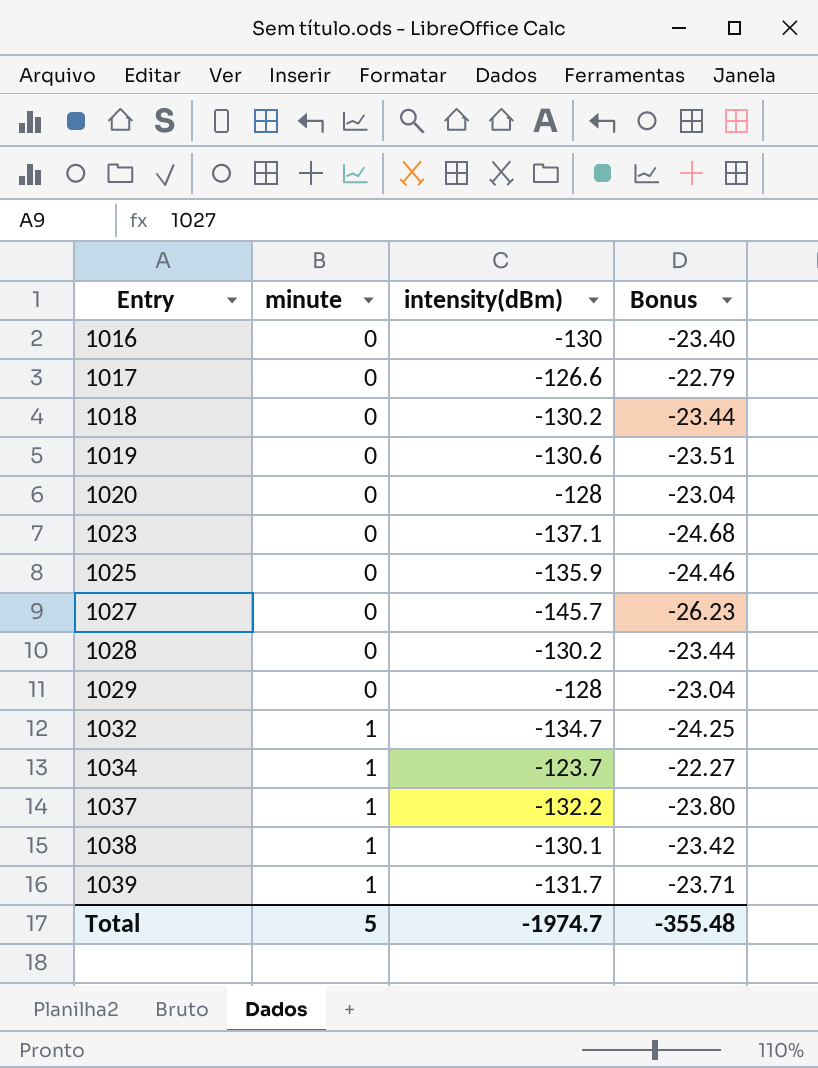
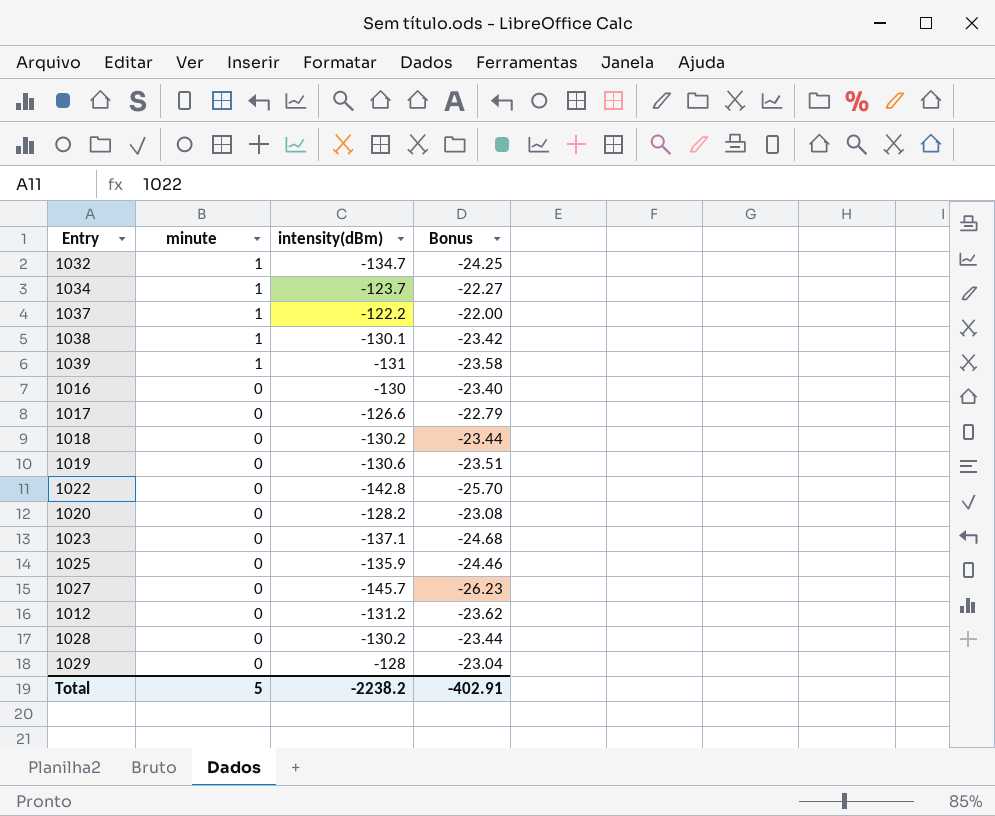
row order: Entry ascending -> minute descending
1037 | intensity(dBm): -132.2 -> -122.2
1037 | Bonus: -23.80 -> -22.00
1039 | intensity(dBm): -131.7 -> -131
1039 | Bonus: -23.71 -> -23.58
row 1022: none -> 0 | -142.8 | -25.70
1020 | intensity(dBm): -128 -> -128.2
1020 | Bonus: -23.04 -> -23.08
row 1012: none -> 0 | -131.2 | -23.62
Total | intensity(dBm): -1974.7 -> -2238.2
Total | Bonus: -355.48 -> -402.91

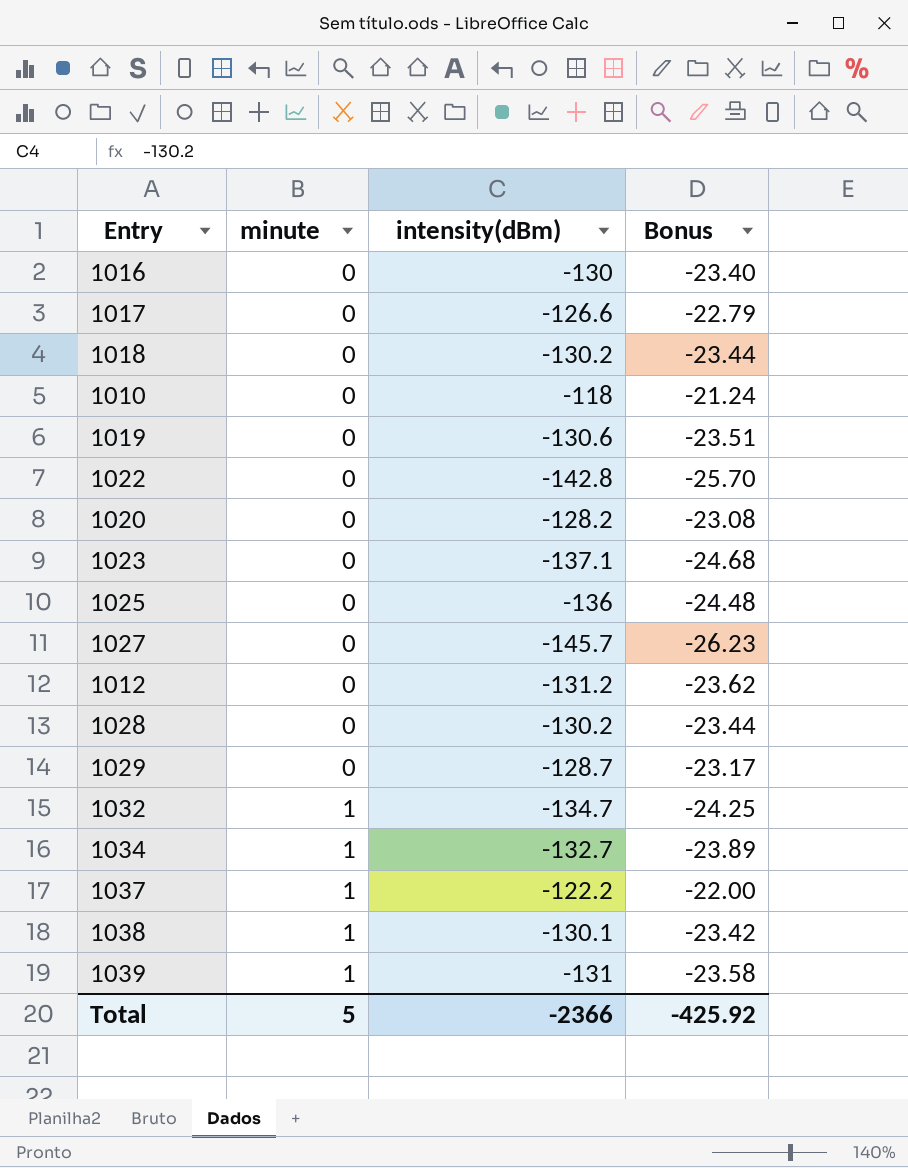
row order: minute descending -> minute ascending
row 1010: none -> 0 | -118 | -21.24
1025 | intensity(dBm): -135.9 -> -136
1025 | Bonus: -24.46 -> -24.48
1029 | intensity(dBm): -128 -> -128.7
1029 | Bonus: -23.04 -> -23.17
1034 | intensity(dBm): -123.7 -> -132.7
1034 | Bonus: -22.27 -> -23.89
Total | intensity(dBm): -2238.2 -> -2366
Total | Bonus: -402.91 -> -425.92

